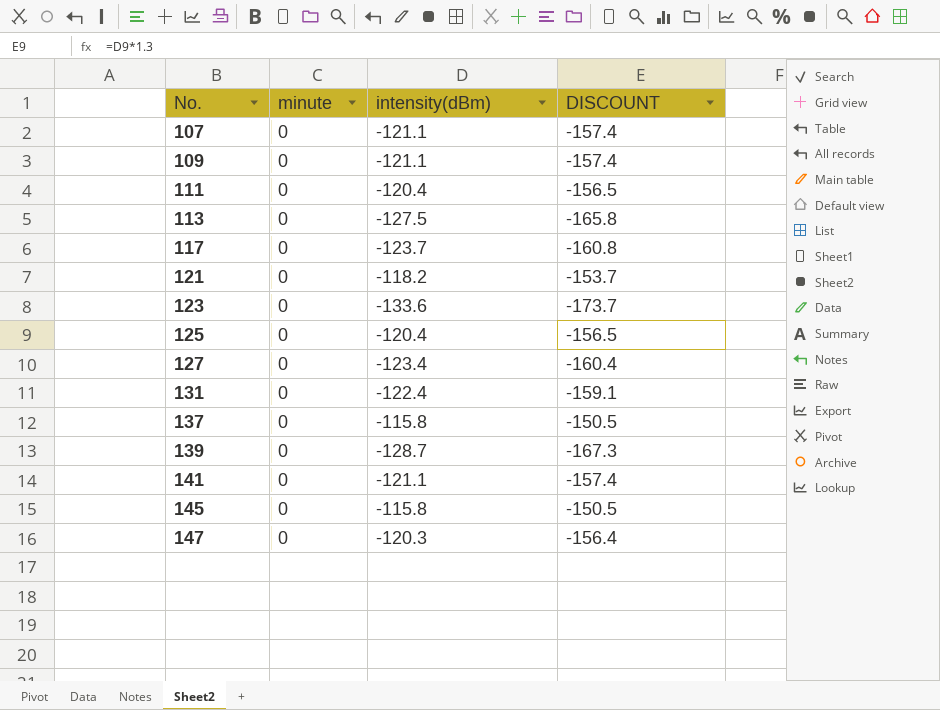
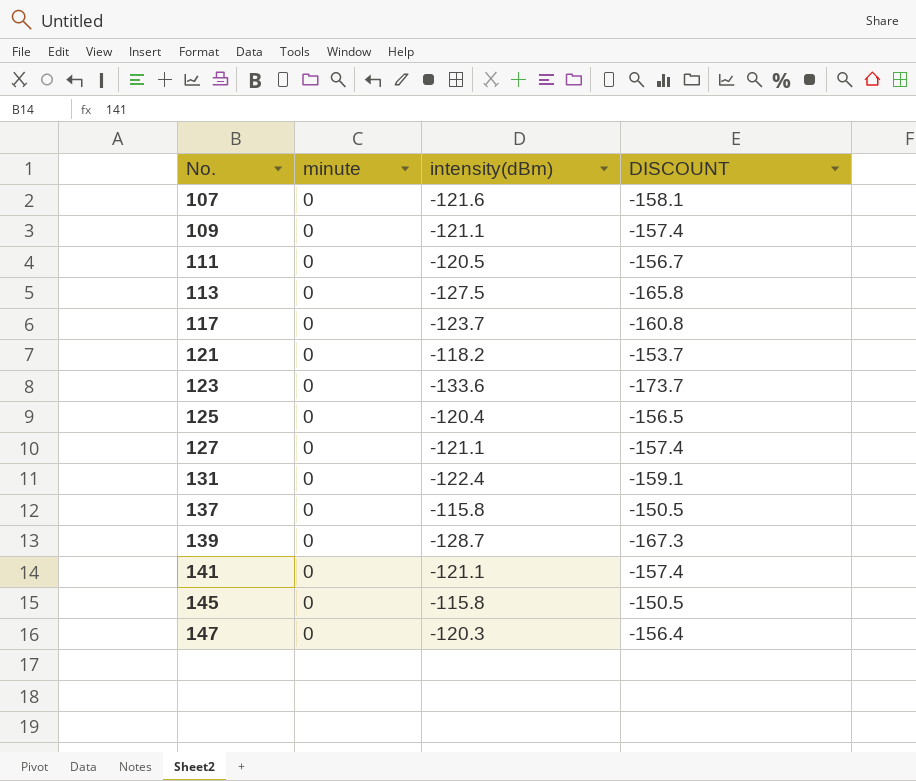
107 | intensity(dBm): -121.1 -> -121.6
107 | DISCOUNT: -157.4 -> -158.1
111 | intensity(dBm): -120.4 -> -120.5
111 | DISCOUNT: -156.5 -> -156.7
127 | intensity(dBm): -123.4 -> -121.1
127 | DISCOUNT: -160.4 -> -157.4

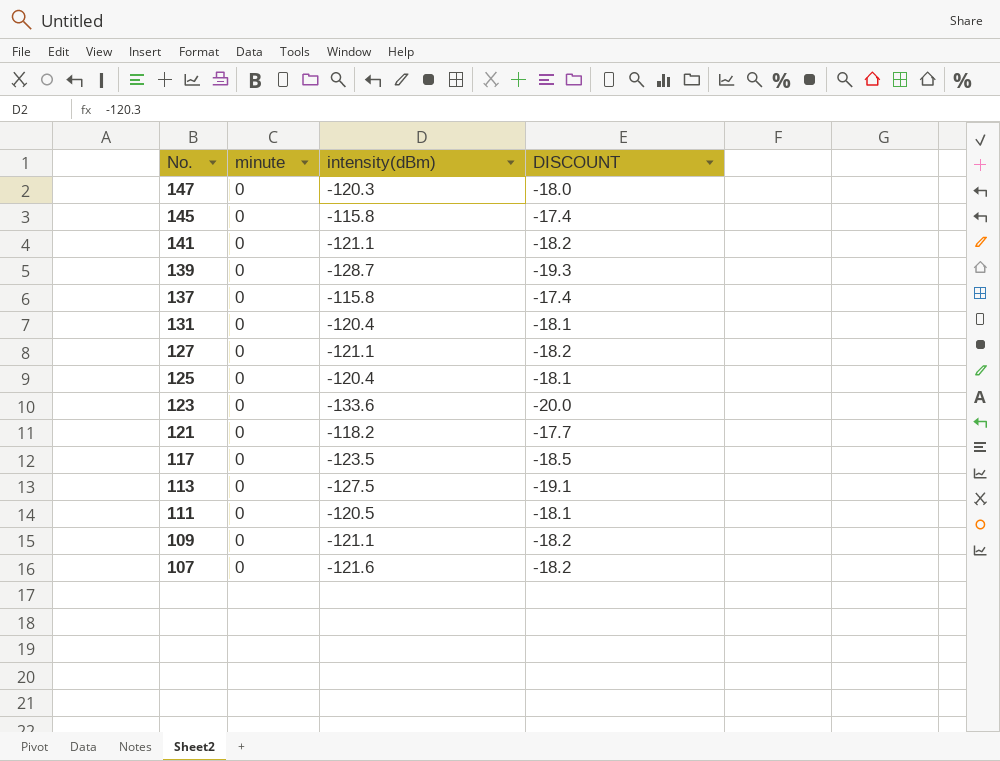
row order: No. ascending -> No. descending
column DISCOUNT | formula: [intensity(dBm)] * 1.3 -> [intensity(dBm)] * 0.15
131 | intensity(dBm): -122.4 -> -120.4
117 | intensity(dBm): -123.7 -> -123.5

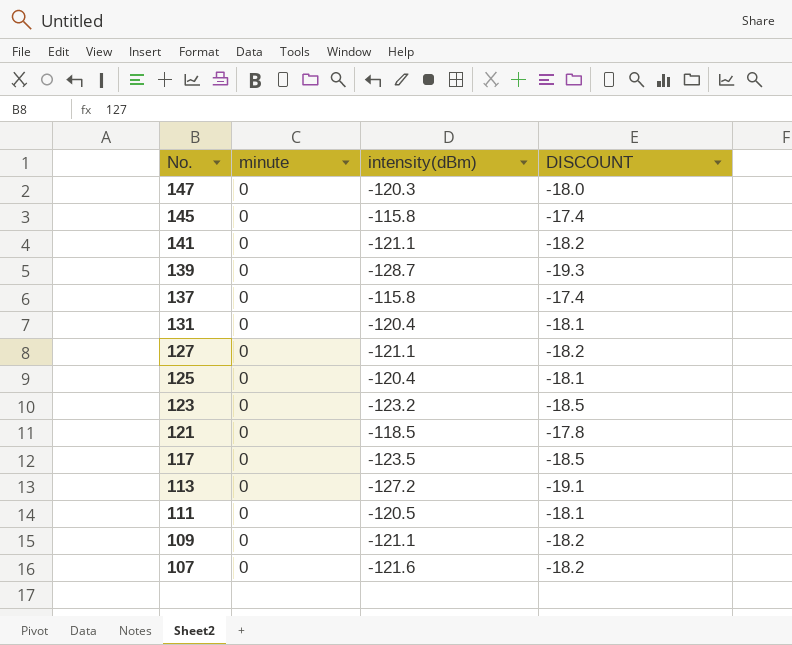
123 | intensity(dBm): -133.6 -> -123.2
123 | DISCOUNT: -20.0 -> -18.5
121 | intensity(dBm): -118.2 -> -118.5
121 | DISCOUNT: -17.7 -> -17.8
113 | intensity(dBm): -127.5 -> -127.2

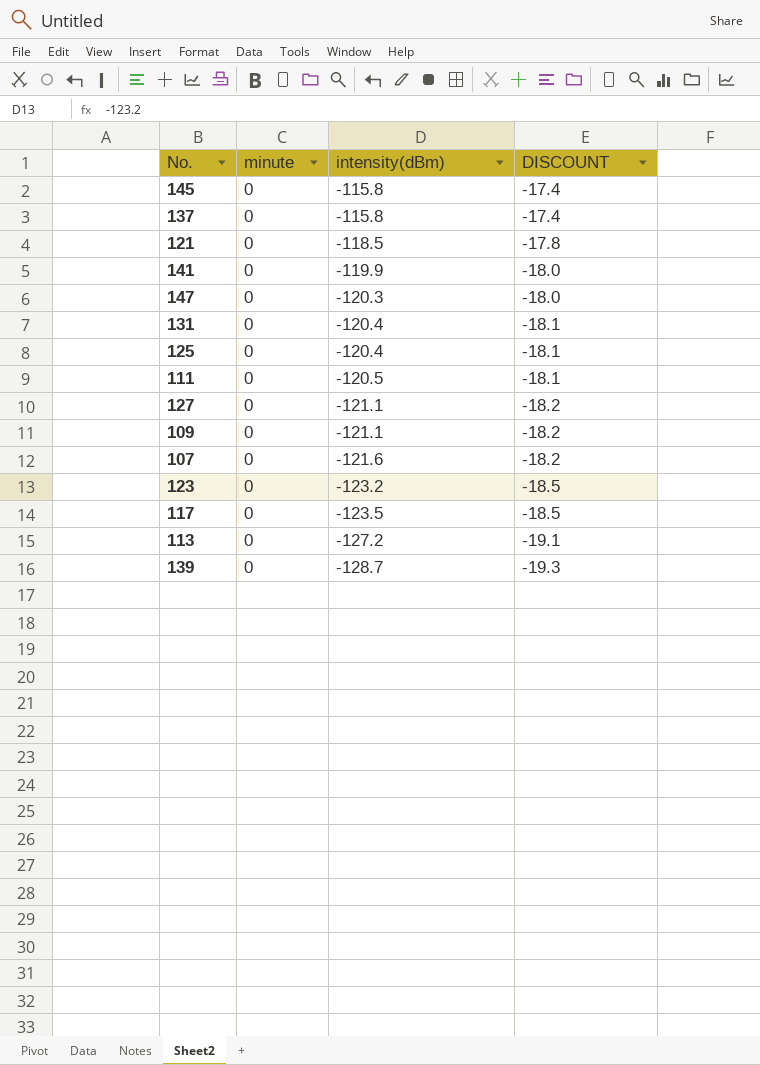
row order: No. descending -> intensity(dBm) descending
141 | intensity(dBm): -121.1 -> -119.9
141 | DISCOUNT: -18.2 -> -18.0

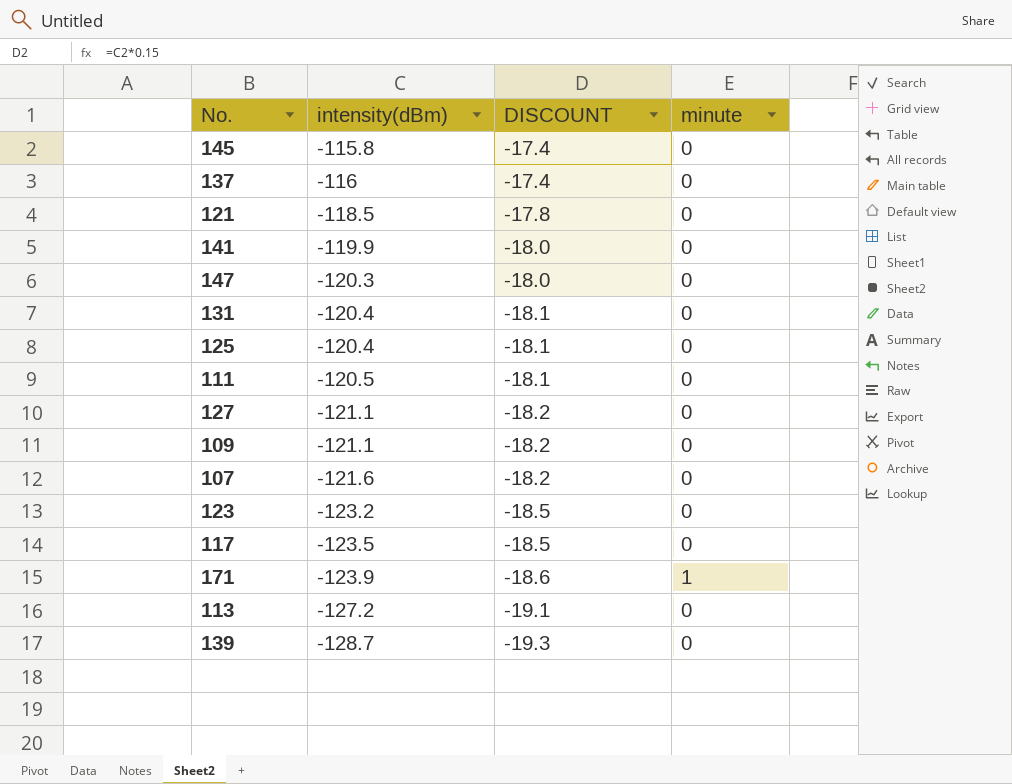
column minute | position: 2 -> 4
137 | intensity(dBm): -115.8 -> -116
row 171: none -> -123.9 | -18.6 | 1

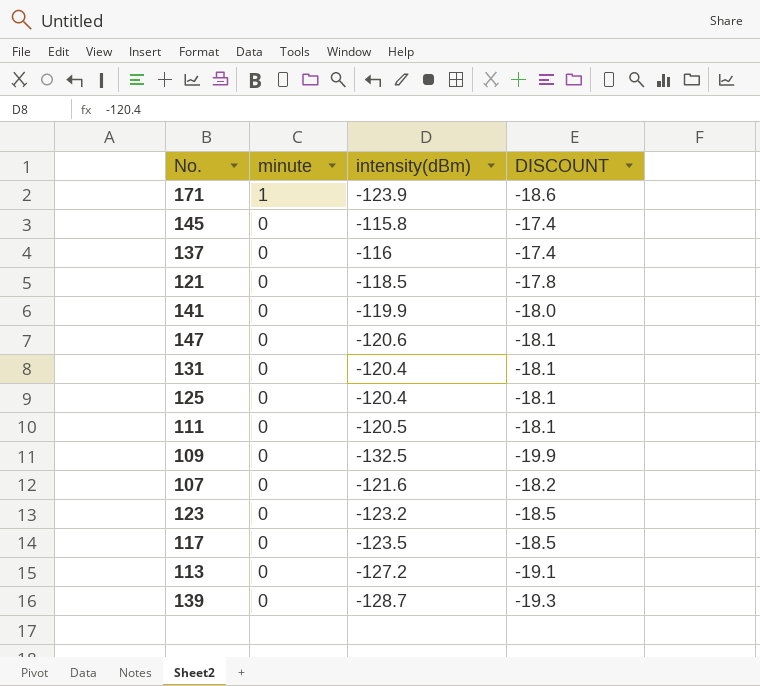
row order: intensity(dBm) descending -> minute descending
column minute | position: 4 -> 2
row 127: -121.1 | -18.2 | 0 -> none
147 | intensity(dBm): -120.3 -> -120.6
147 | DISCOUNT: -18.0 -> -18.1
109 | intensity(dBm): -121.1 -> -132.5
109 | DISCOUNT: -18.2 -> -19.9

